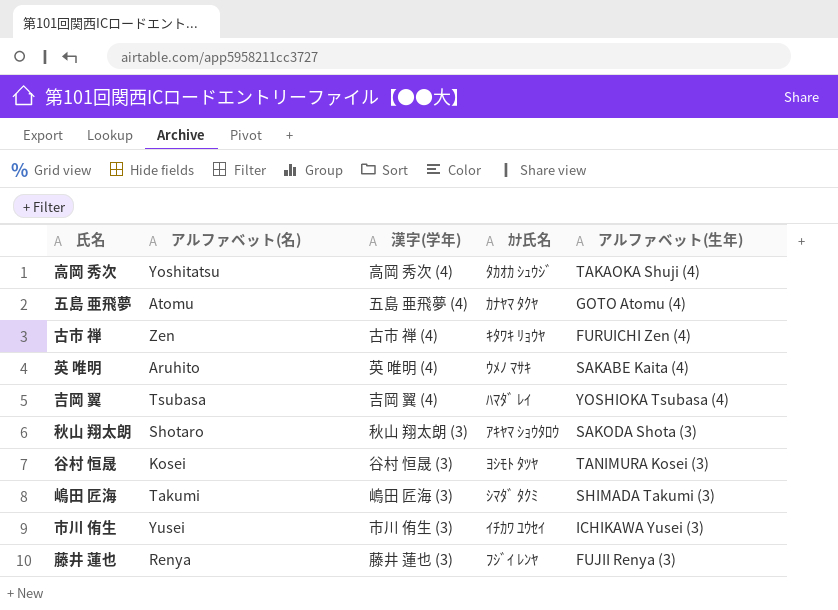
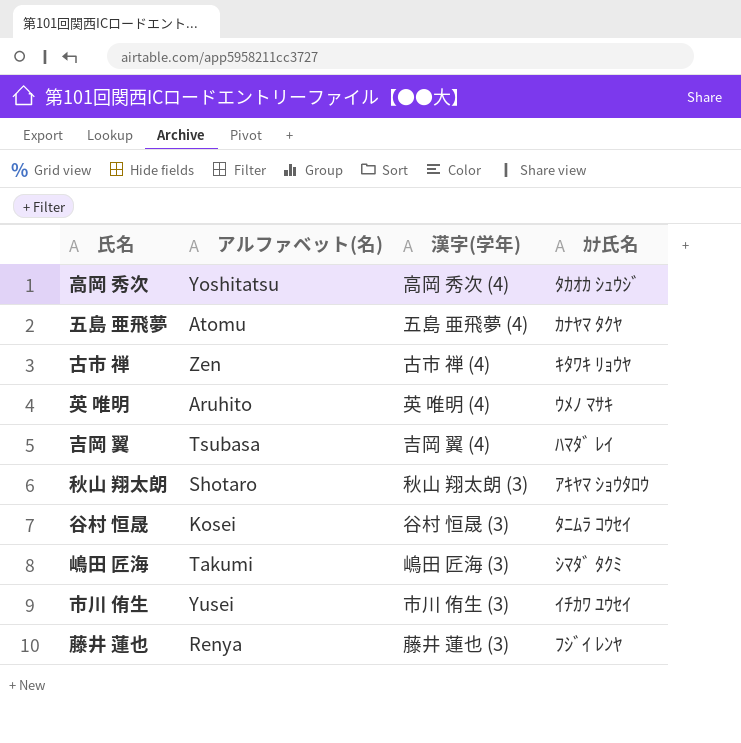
column アルファベット(生年) | position: 5 -> none
谷村 恒晟 | ｶﾅ氏名: ﾖｼﾓﾄ ﾀﾂﾔ -> ﾀﾆﾑﾗ ｺｳｾｲ

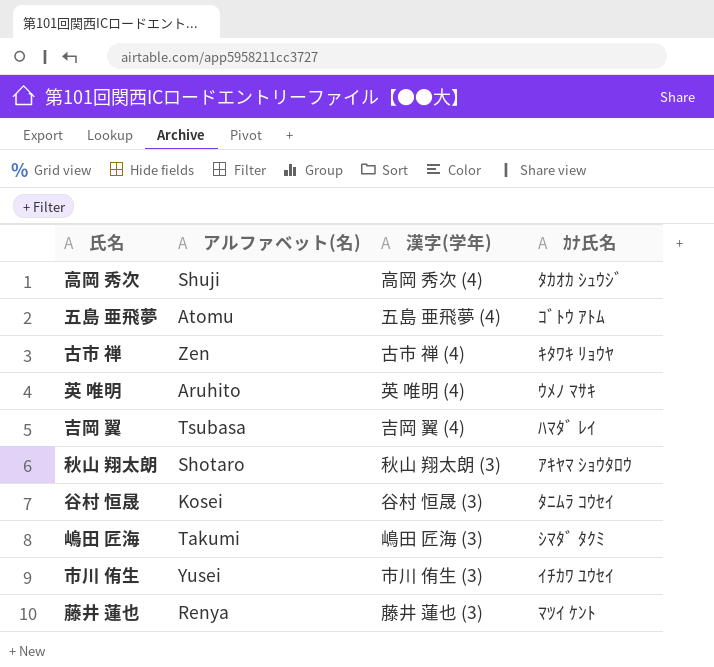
高岡 秀次 | アルファベット(名): Yoshitatsu -> Shuji
五島 亜飛夢 | ｶﾅ氏名: ｶﾅﾔﾏ ﾀｸﾔ -> ｺﾞﾄｳ ｱﾄﾑ
藤井 蓮也 | ｶﾅ氏名: ﾌｼﾞｲ ﾚﾝﾔ -> ﾏﾂｲ ｹﾝﾄ

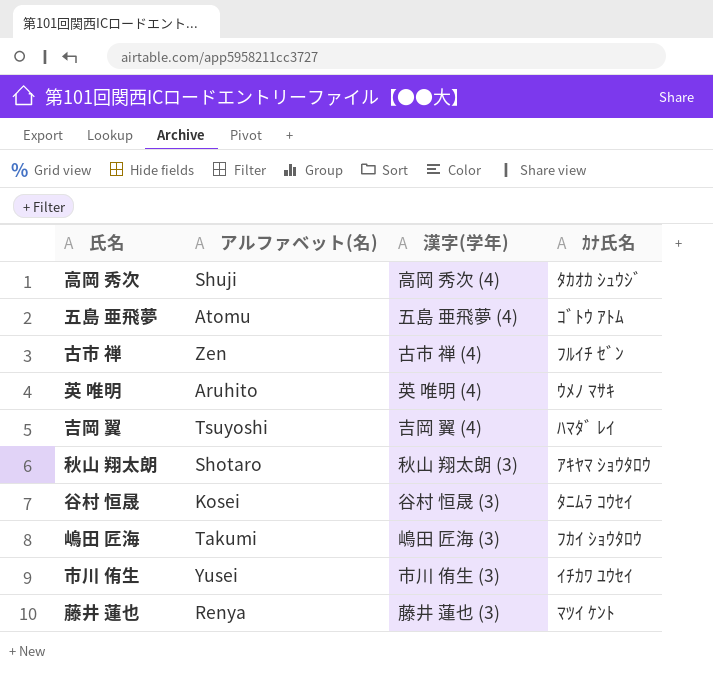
古市 禅 | ｶﾅ氏名: ｷﾀﾜｷ ﾘｮｳﾔ -> ﾌﾙｲﾁ ｾﾞﾝ
吉岡 翼 | アルファベット(名): Tsubasa -> Tsuyoshi
嶋田 匠海 | ｶﾅ氏名: ｼﾏﾀﾞ ﾀｸﾐ -> ﾌｶｲ ｼｮｳﾀﾛｳ

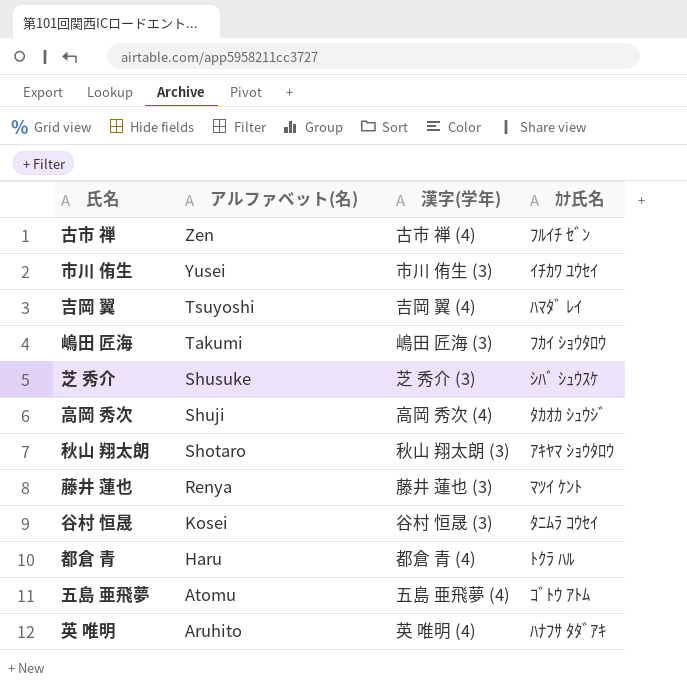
row order: none -> アルファベット(名) descending
row 芝 秀介: none -> Shusuke | 芝 秀介 (3) | ｼﾊﾞ ｼｭｳｽｹ
row 都倉 青: none -> Haru | 都倉 青 (4) | ﾄｸﾗ ﾊﾙ
英 唯明 | ｶﾅ氏名: ｳﾒﾉ ﾏｻｷ -> ﾊﾅﾌｻ ﾀﾀﾞｱｷ

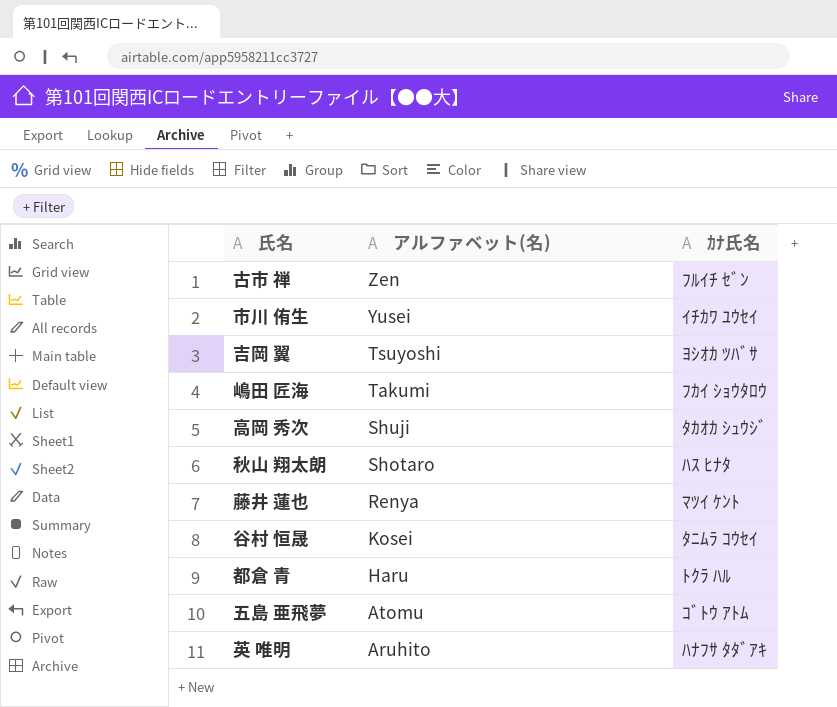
column 漢字(学年) | position: 3 -> none
row 芝 秀介: Shusuke | 芝 秀介 (3) | ｼﾊﾞ ｼｭｳｽｹ -> none
吉岡 翼 | ｶﾅ氏名: ﾊﾏﾀﾞ ﾚｲ -> ﾖｼｵｶ ﾂﾊﾞｻ
秋山 翔太朗 | ｶﾅ氏名: ｱｷﾔﾏ ｼｮｳﾀﾛｳ -> ﾊｽ ﾋﾅﾀ

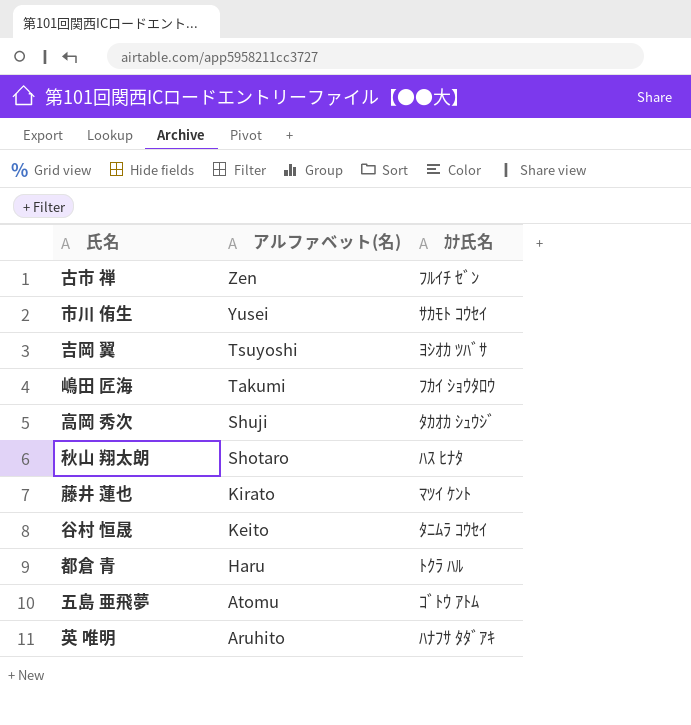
市川 侑生 | ｶﾅ氏名: ｲﾁｶﾜ ﾕｳｾｲ -> ｻｶﾓﾄ ｺｳｾｲ
藤井 蓮也 | アルファベット(名): Renya -> Kirato
谷村 恒晟 | アルファベット(名): Kosei -> Keito

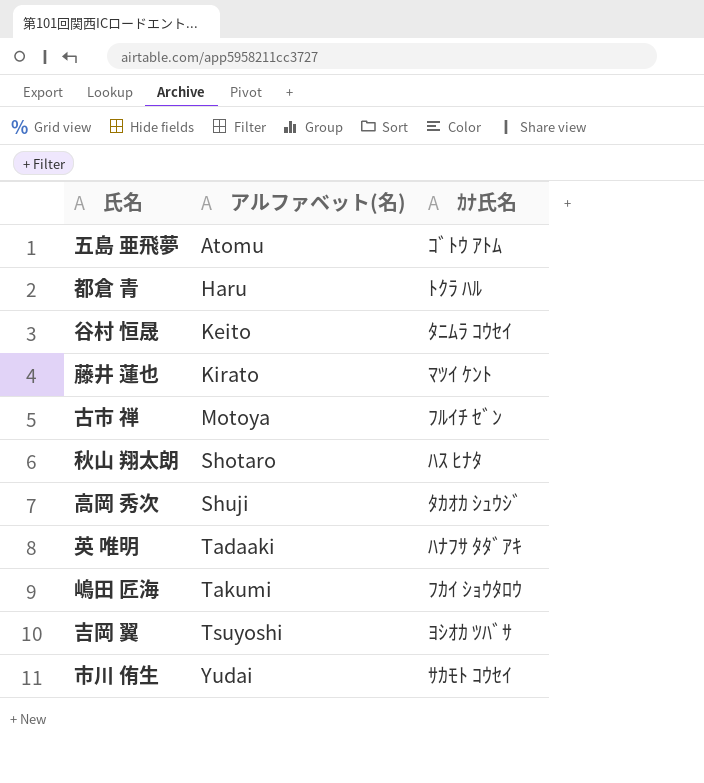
row order: アルファベット(名) descending -> アルファベット(名) ascending
古市 禅 | アルファベット(名): Zen -> Motoya
英 唯明 | アルファベット(名): Aruhito -> Tadaaki
市川 侑生 | アルファベット(名): Yusei -> Yudai

